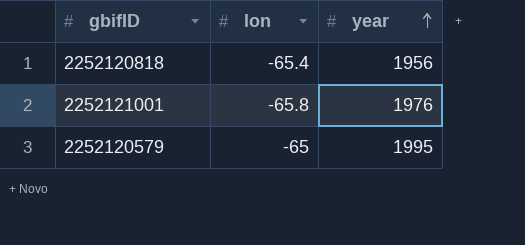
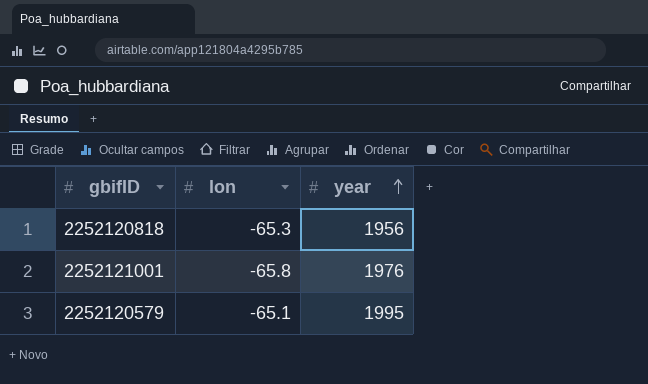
2252120818 | lon: -65.4 -> -65.3
2252120579 | lon: -65 -> -65.1

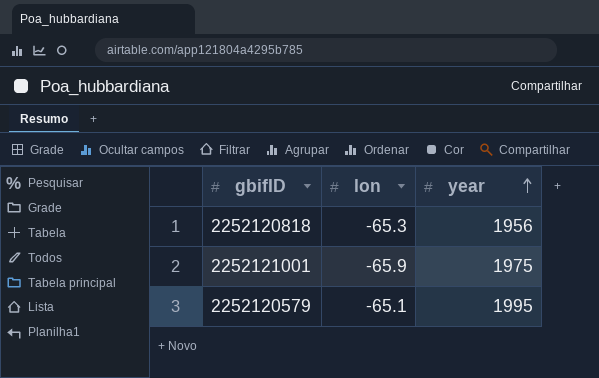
2252121001 | lon: -65.8 -> -65.9
2252121001 | year: 1976 -> 1975

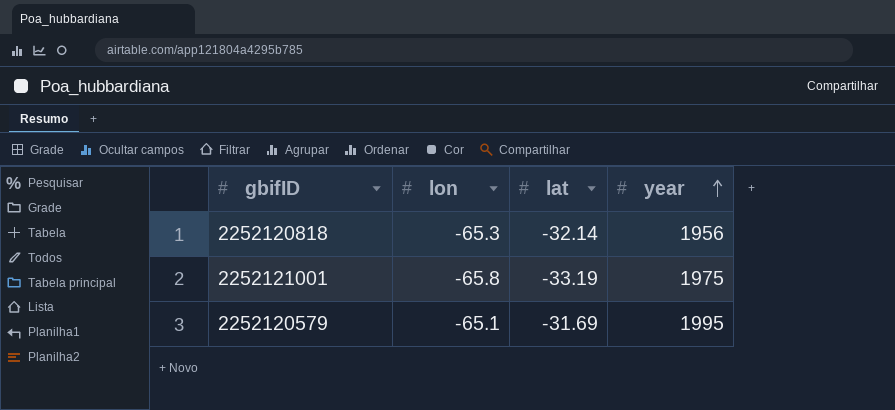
column lat | position: none -> 3
2252121001 | lon: -65.9 -> -65.8

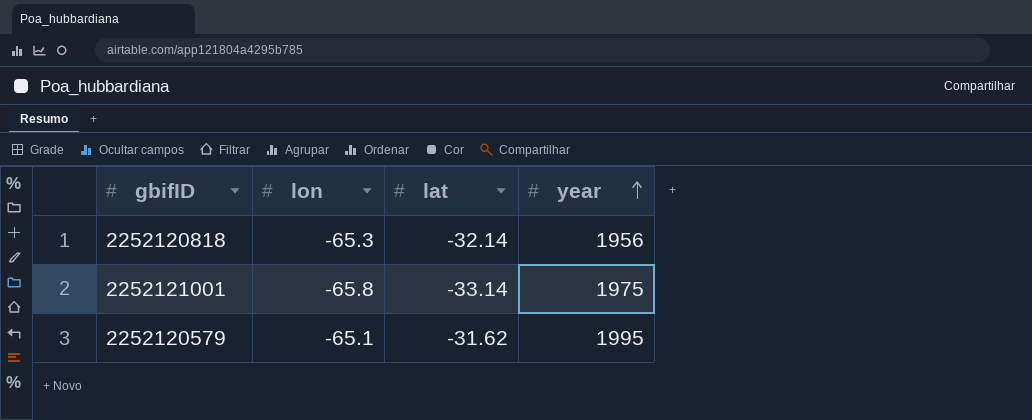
2252121001 | lat: -33.19 -> -33.14
2252120579 | lat: -31.69 -> -31.62

